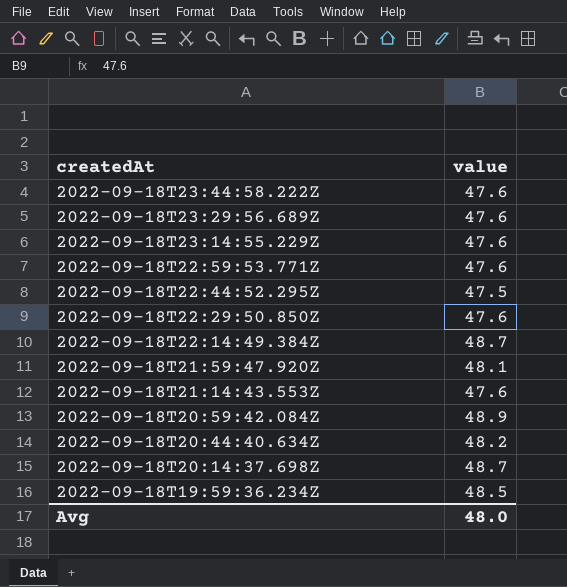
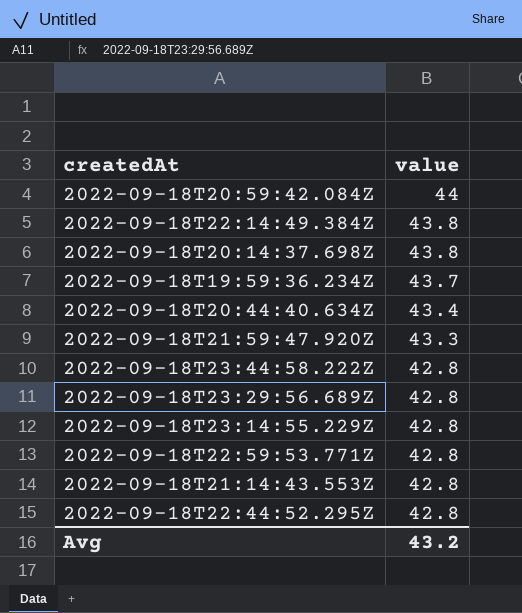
row order: createdAt descending -> value descending
row 2022-09-18T22:29:50.850Z: 47.6 -> none
2022-09-18T20:59:42.084Z | value: 48.9 -> 44
2022-09-18T22:14:49.384Z | value: 48.7 -> 43.8
2022-09-18T20:14:37.698Z | value: 48.7 -> 43.8
2022-09-18T19:59:36.234Z | value: 48.5 -> 43.7
2022-09-18T20:44:40.634Z | value: 48.2 -> 43.4
2022-09-18T21:59:47.920Z | value: 48.1 -> 43.3
2022-09-18T23:44:58.222Z | value: 47.6 -> 42.8
2022-09-18T23:29:56.689Z | value: 47.6 -> 42.8
2022-09-18T23:14:55.229Z | value: 47.6 -> 42.8
2022-09-18T22:59:53.771Z | value: 47.6 -> 42.8
2022-09-18T21:14:43.553Z | value: 47.6 -> 42.8
2022-09-18T22:44:52.295Z | value: 47.5 -> 42.8
Avg | value: 48.0 -> 43.2

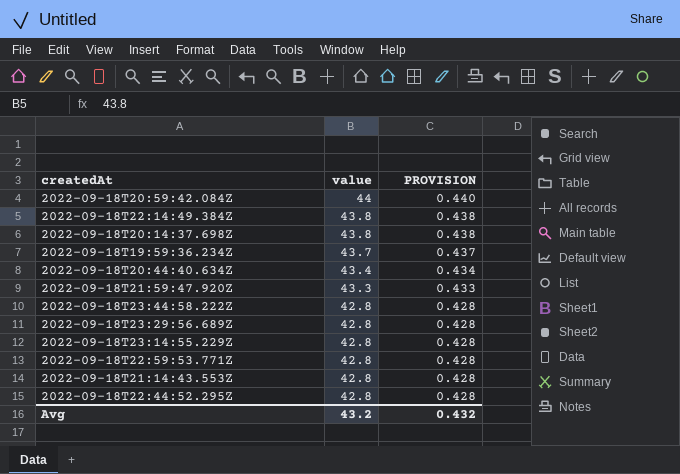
column PROVISION | formula: none -> [value] * 0.01

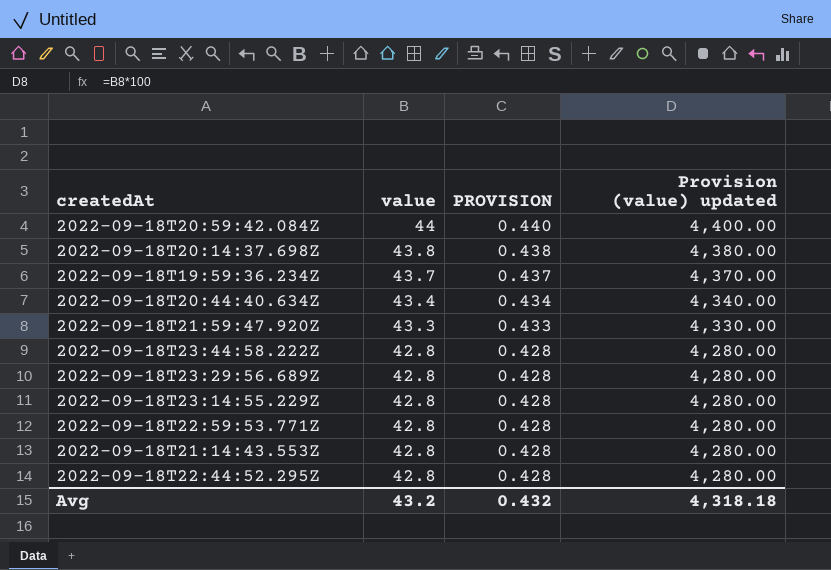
column Provision (value) updated | formula: none -> [value] * 100
row 2022-09-18T22:14:49.384Z: 43.8 | 0.438 -> none

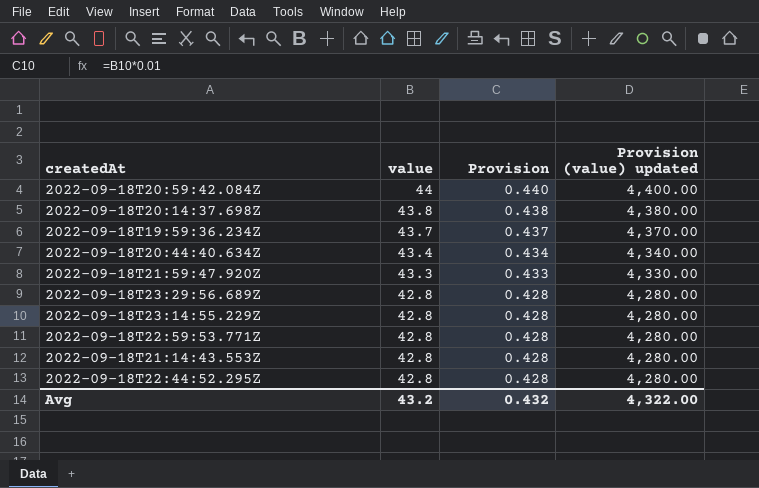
column name: PROVISION -> Provision
row 2022-09-18T23:44:58.222Z: 42.8 | 0.428 | 4,280.00 -> none
Avg | Provision (value) updated: 4,318.18 -> 4,322.00

